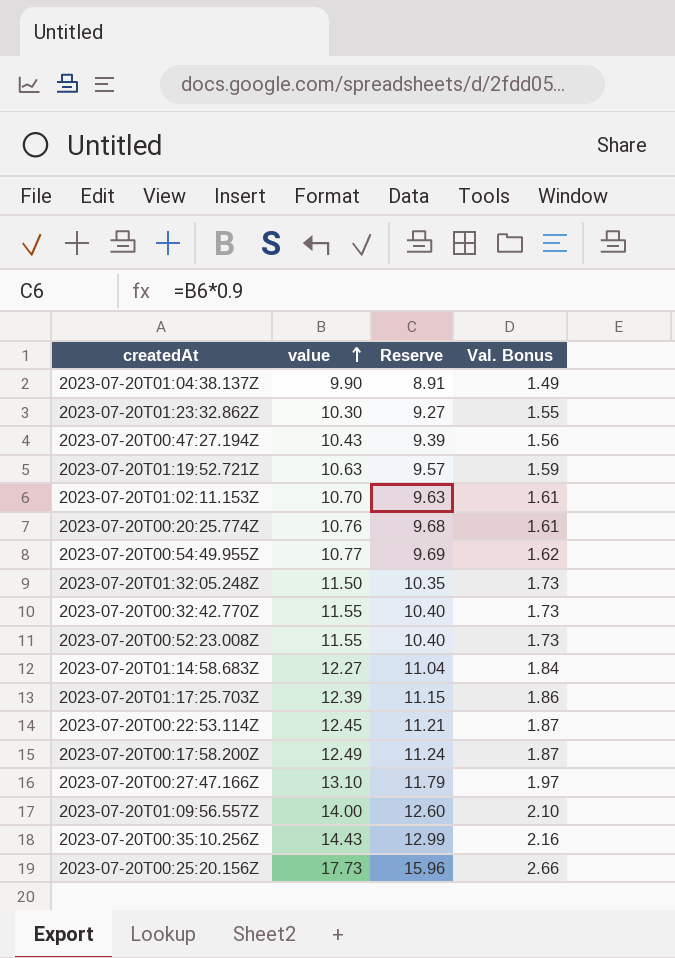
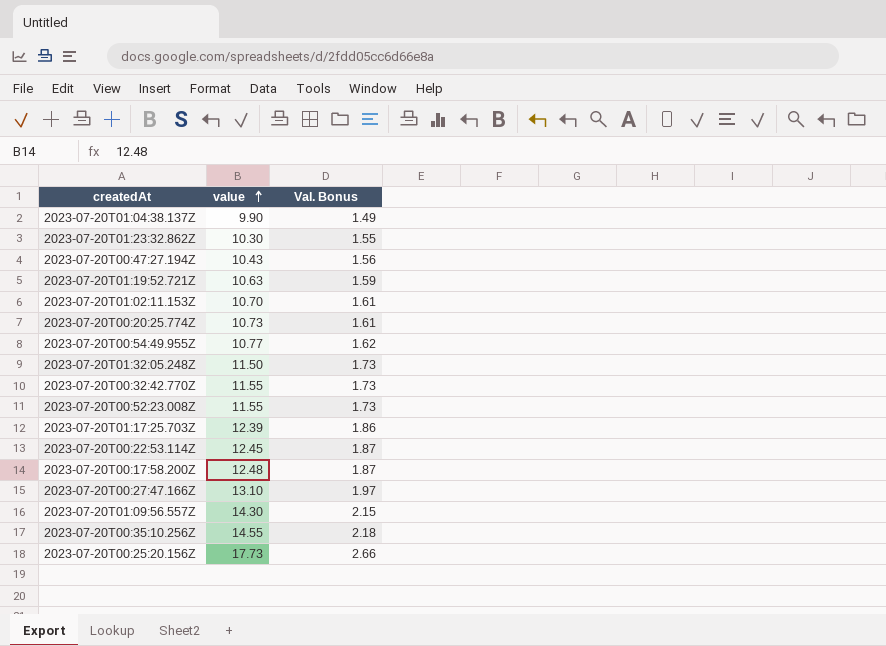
column Reserve | formula: [value] * 0.9 -> none
row 2023-07-20T01:14:58.683Z: 12.27 | 11.04 | 1.84 -> none
2023-07-20T00:20:25.774Z | value: 10.76 -> 10.73
2023-07-20T00:17:58.200Z | value: 12.49 -> 12.48
2023-07-20T01:09:56.557Z | value: 14.00 -> 14.30
2023-07-20T01:09:56.557Z | Val. Bonus: 2.10 -> 2.15
2023-07-20T00:35:10.256Z | value: 14.43 -> 14.55
2023-07-20T00:35:10.256Z | Val. Bonus: 2.16 -> 2.18

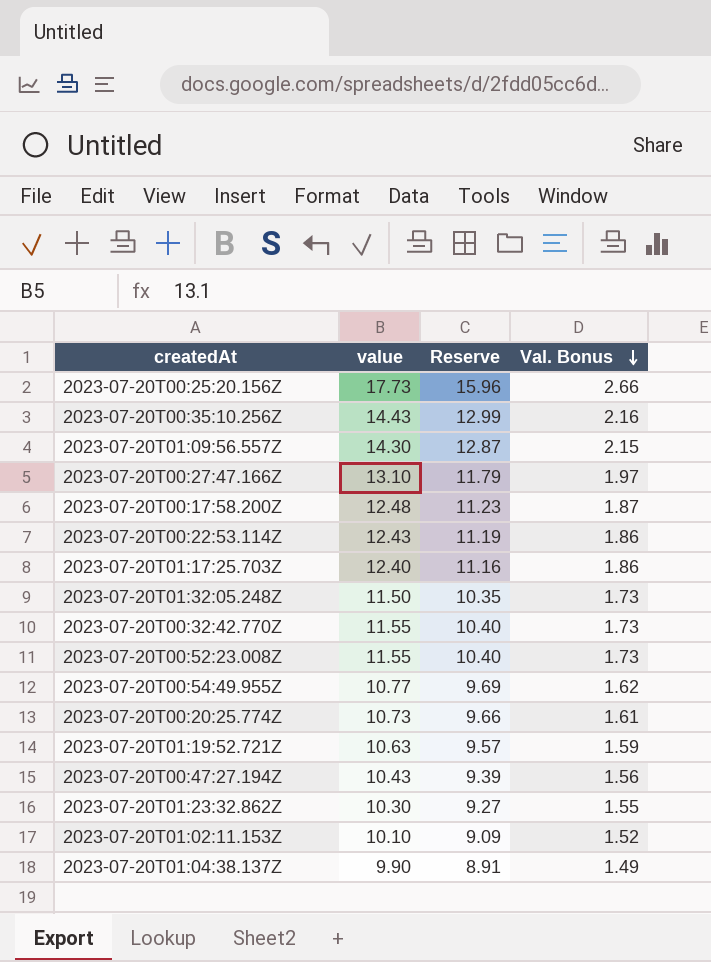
row order: value ascending -> Val. Bonus descending
column Reserve | formula: none -> [value] * 0.9
2023-07-20T00:35:10.256Z | value: 14.55 -> 14.43
2023-07-20T00:35:10.256Z | Val. Bonus: 2.18 -> 2.16
2023-07-20T00:22:53.114Z | value: 12.45 -> 12.43
2023-07-20T00:22:53.114Z | Val. Bonus: 1.87 -> 1.86
2023-07-20T01:17:25.703Z | value: 12.39 -> 12.40
2023-07-20T01:02:11.153Z | value: 10.70 -> 10.10
2023-07-20T01:02:11.153Z | Val. Bonus: 1.61 -> 1.52

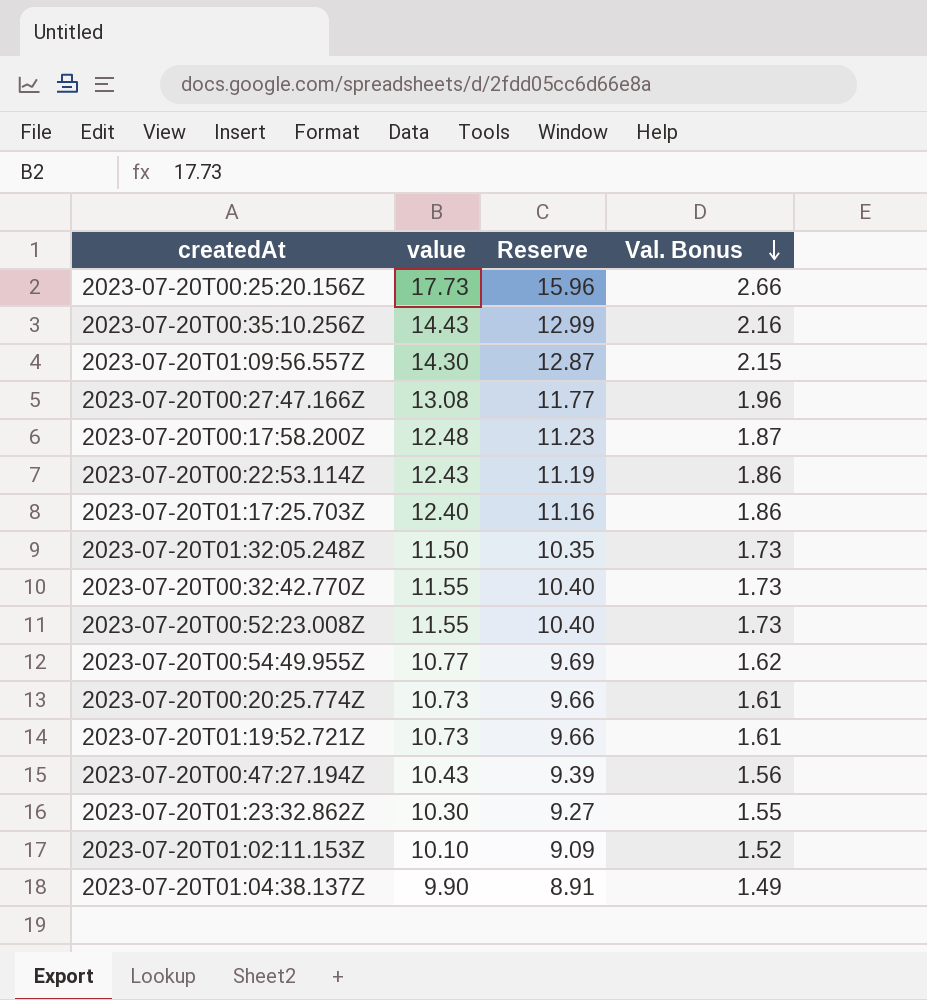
2023-07-20T00:27:47.166Z | value: 13.10 -> 13.08
2023-07-20T00:27:47.166Z | Reserve: 11.79 -> 11.77
2023-07-20T00:27:47.166Z | Val. Bonus: 1.97 -> 1.96
2023-07-20T01:19:52.721Z | value: 10.63 -> 10.73
2023-07-20T01:19:52.721Z | Reserve: 9.57 -> 9.66
2023-07-20T01:19:52.721Z | Val. Bonus: 1.59 -> 1.61

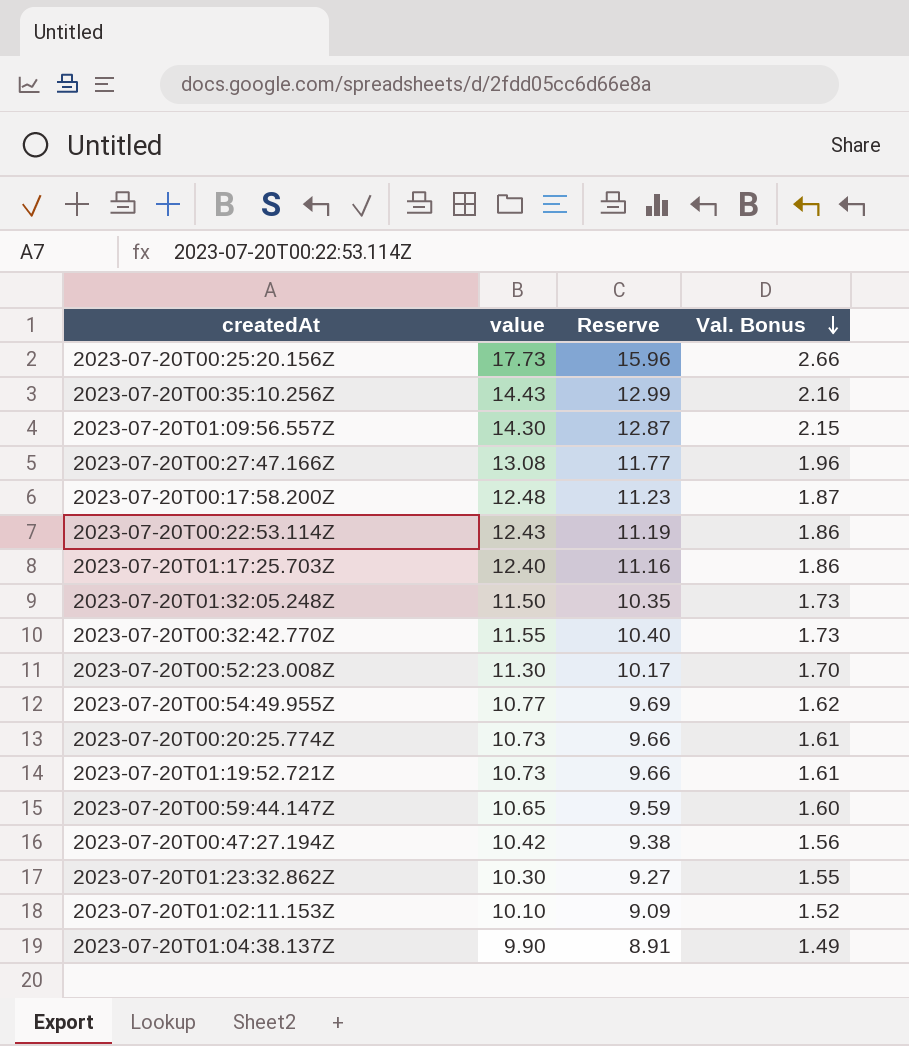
2023-07-20T00:52:23.008Z | value: 11.55 -> 11.30
2023-07-20T00:52:23.008Z | Reserve: 10.40 -> 10.17
2023-07-20T00:52:23.008Z | Val. Bonus: 1.73 -> 1.70
row 2023-07-20T00:59:44.147Z: none -> 10.65 | 9.59 | 1.60
2023-07-20T00:47:27.194Z | value: 10.43 -> 10.42
2023-07-20T00:47:27.194Z | Reserve: 9.39 -> 9.38

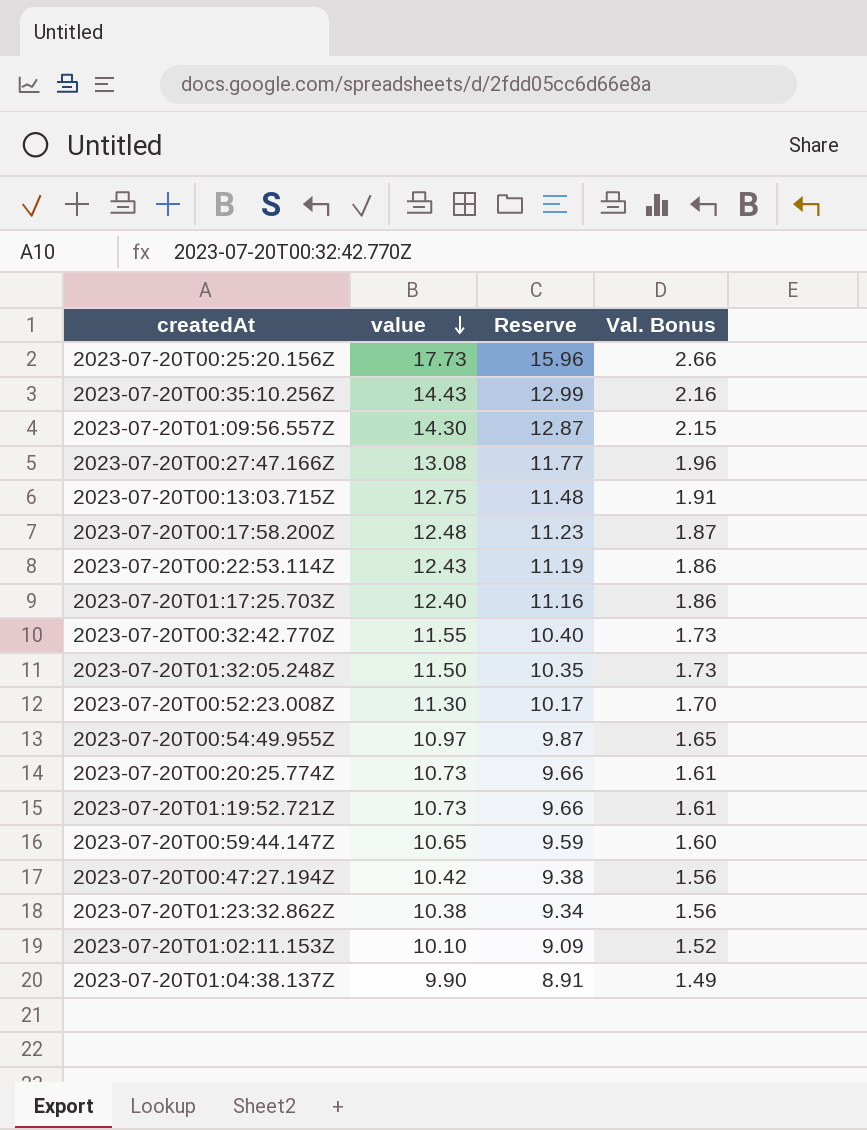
row order: Val. Bonus descending -> value descending
row 2023-07-20T00:13:03.715Z: none -> 12.75 | 11.48 | 1.91
2023-07-20T00:54:49.955Z | value: 10.77 -> 10.97
2023-07-20T00:54:49.955Z | Reserve: 9.69 -> 9.87
2023-07-20T00:54:49.955Z | Val. Bonus: 1.62 -> 1.65
2023-07-20T01:23:32.862Z | value: 10.30 -> 10.38
2023-07-20T01:23:32.862Z | Reserve: 9.27 -> 9.34
2023-07-20T01:23:32.862Z | Val. Bonus: 1.55 -> 1.56

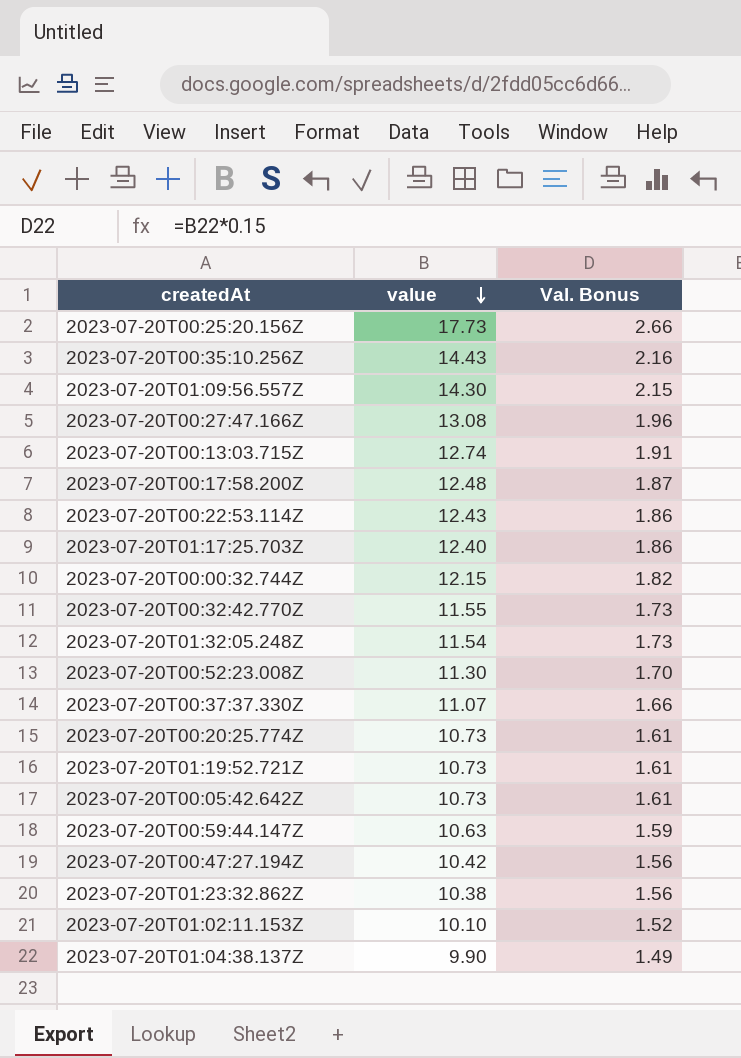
column Reserve | formula: [value] * 0.9 -> none
row 2023-07-20T00:54:49.955Z: 10.97 | 9.87 | 1.65 -> none
2023-07-20T00:13:03.715Z | value: 12.75 -> 12.74
row 2023-07-20T00:00:32.744Z: none -> 12.15 | 1.82
2023-07-20T01:32:05.248Z | value: 11.50 -> 11.54
row 2023-07-20T00:37:37.330Z: none -> 11.07 | 1.66
row 2023-07-20T00:05:42.642Z: none -> 10.73 | 1.61
2023-07-20T00:59:44.147Z | value: 10.65 -> 10.63
2023-07-20T00:59:44.147Z | Val. Bonus: 1.60 -> 1.59

